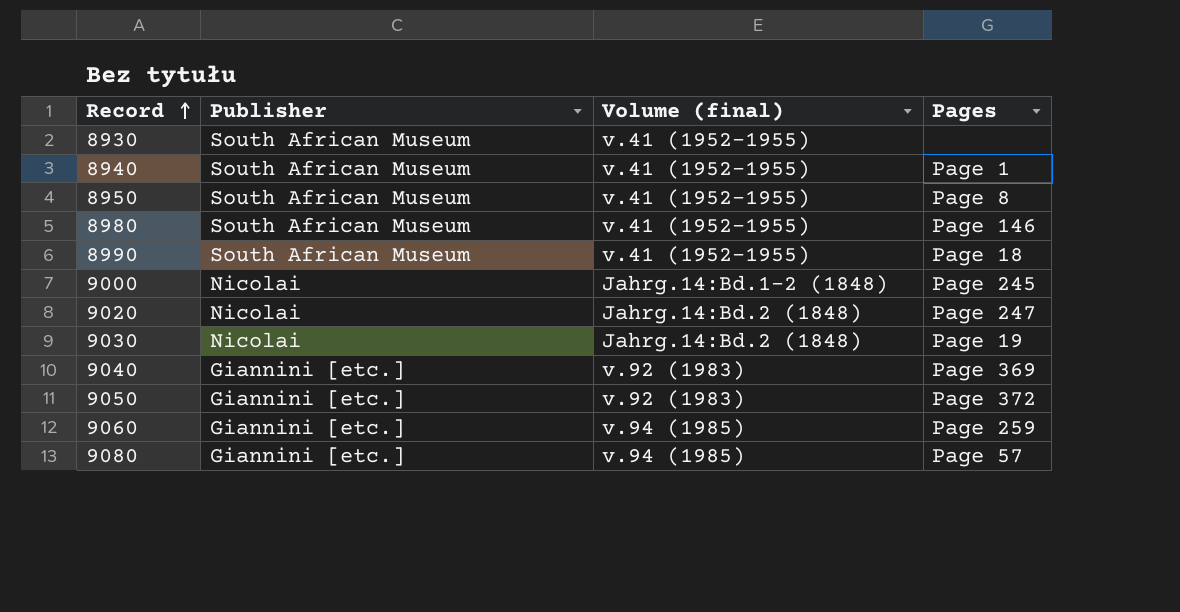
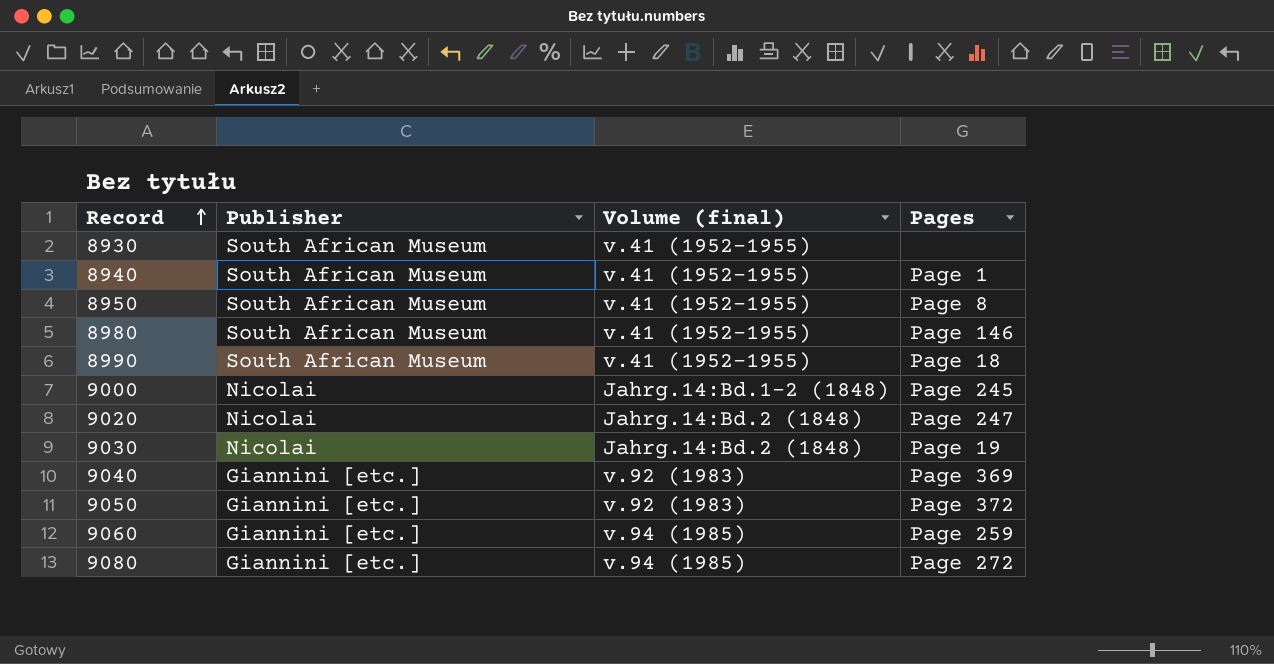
9080 | Pages: Page 57 -> Page 272

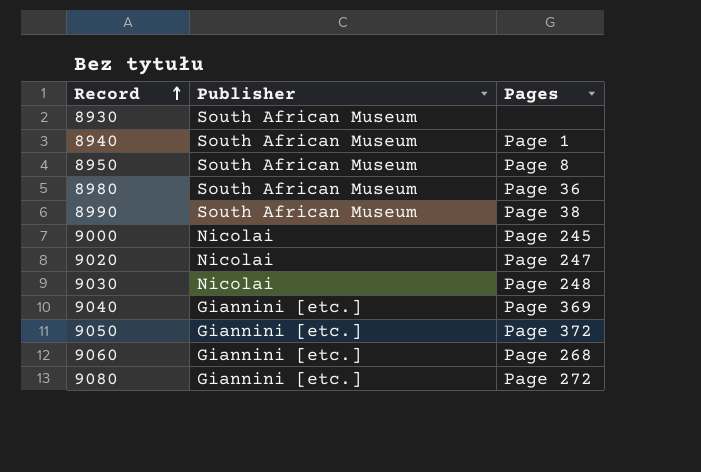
column Volume (final) | position: 3 -> none
8980 | Pages: Page 146 -> Page 36
8990 | Pages: Page 18 -> Page 38
9030 | Pages: Page 19 -> Page 248
9060 | Pages: Page 259 -> Page 268

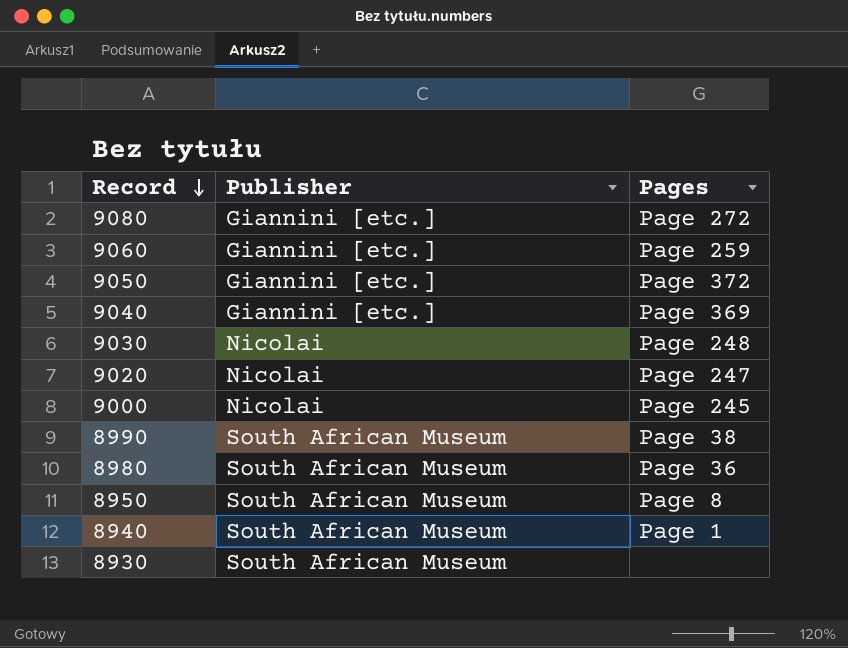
row order: Record ascending -> Record descending
9060 | Pages: Page 268 -> Page 259

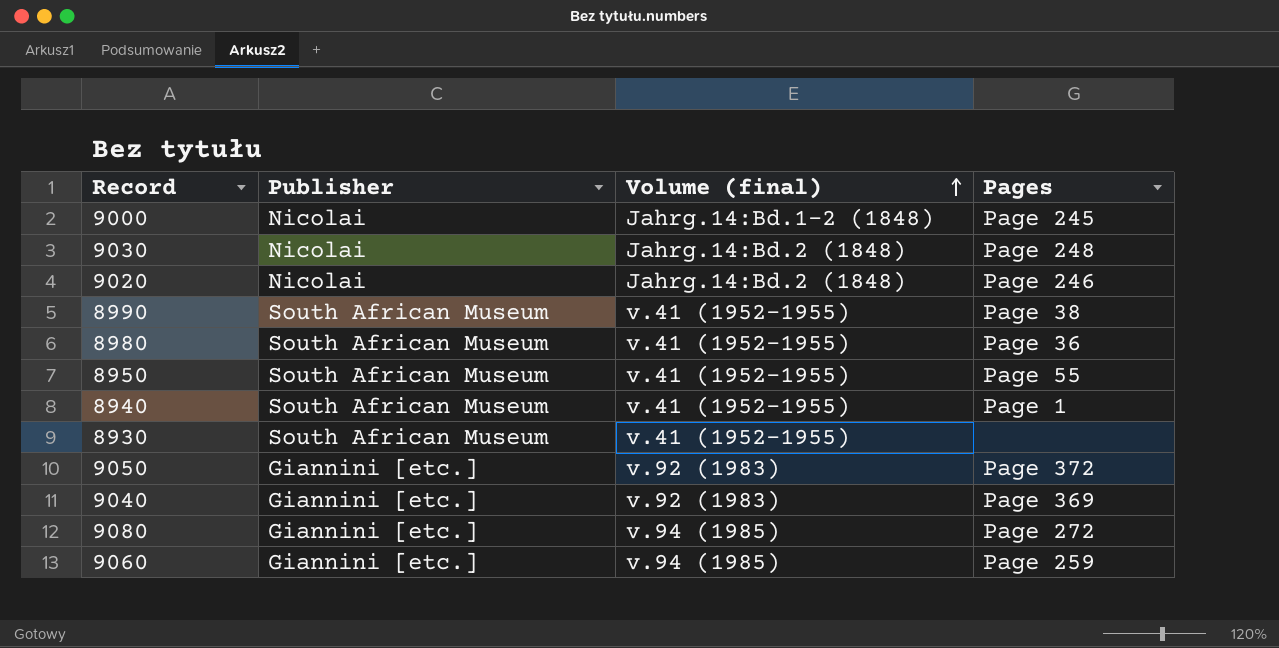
row order: Record descending -> Volume (final) ascending
column Volume (final) | position: none -> 3
9020 | Pages: Page 247 -> Page 246
8950 | Pages: Page 8 -> Page 55

